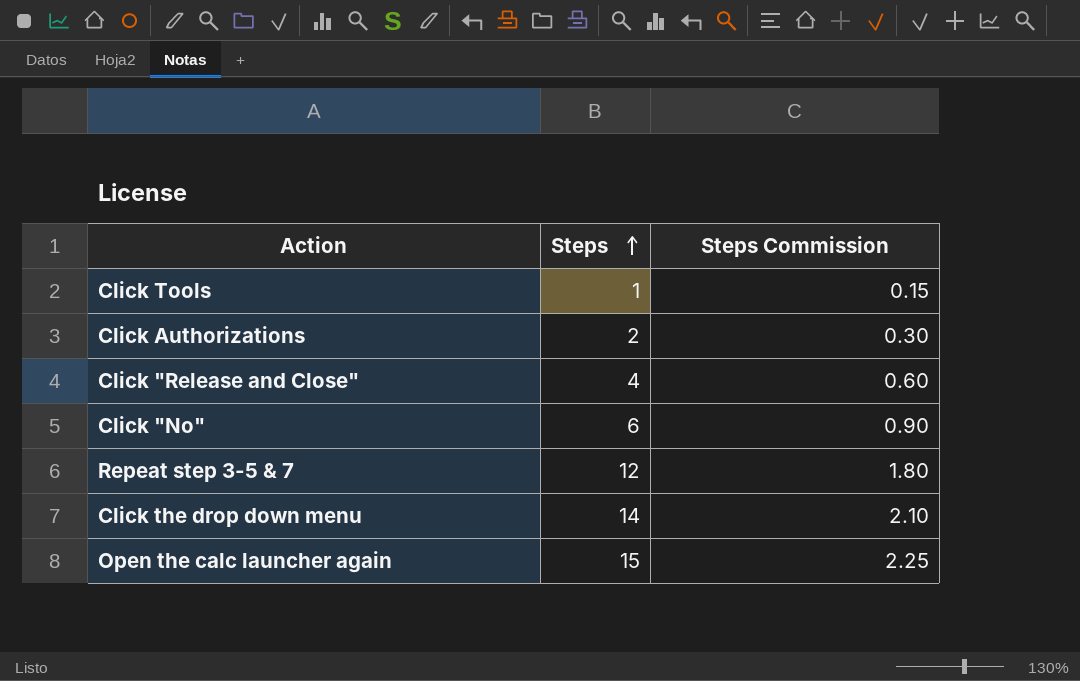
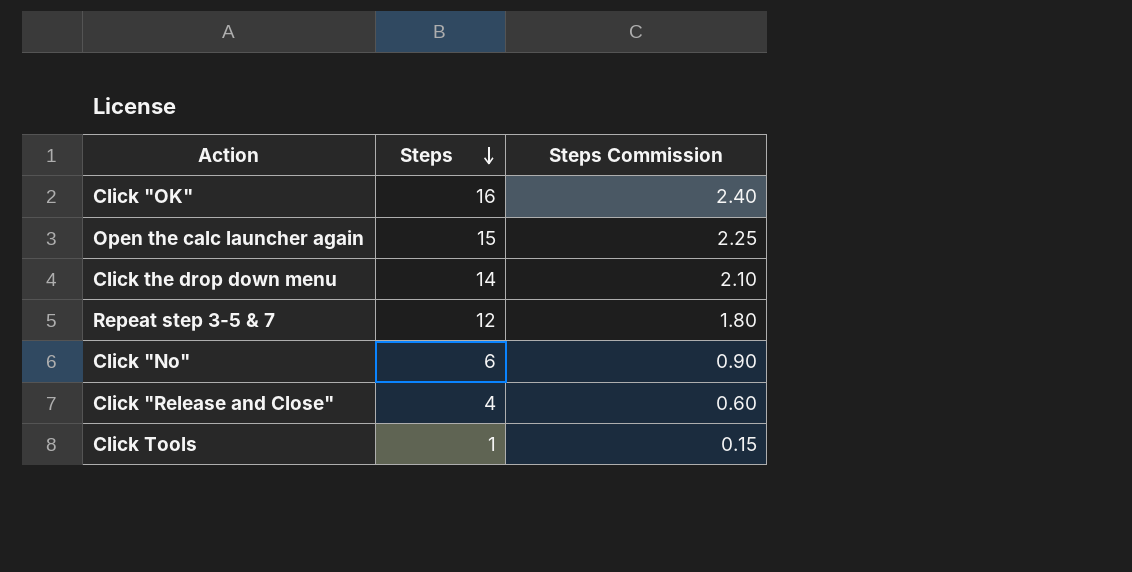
row order: Steps ascending -> Steps descending
row Click Authorizations: 2 | 0.30 -> none
row Click "OK": none -> 16 | 2.40

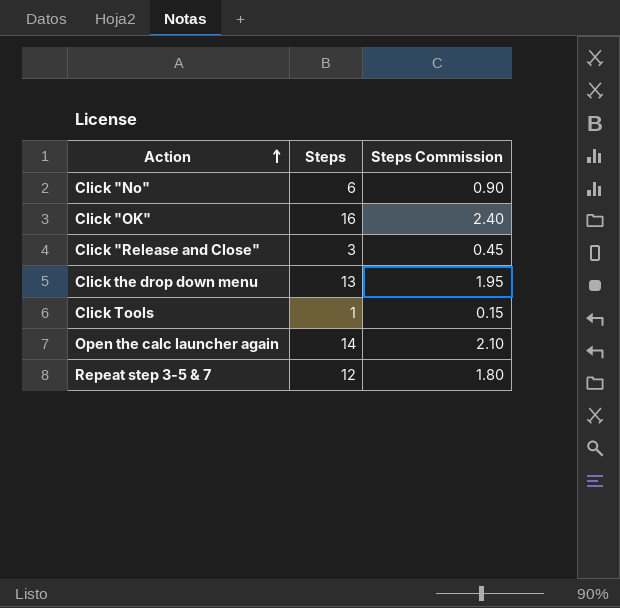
row order: Steps descending -> Action ascending
Click "Release and Close" | Steps: 4 -> 3
Click "Release and Close" | Steps Commission: 0.60 -> 0.45
Click the drop down menu | Steps: 14 -> 13
Click the drop down menu | Steps Commission: 2.10 -> 1.95
Open the calc launcher again | Steps: 15 -> 14
Open the calc launcher again | Steps Commission: 2.25 -> 2.10

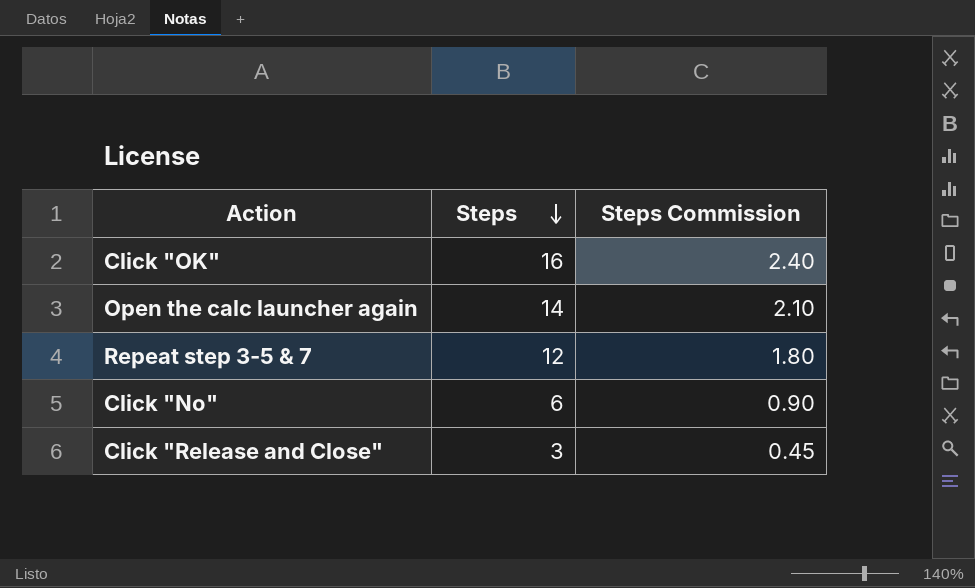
row order: Action ascending -> Steps descending
row Click the drop down menu: 13 | 1.95 -> none
row Click Tools: 1 | 0.15 -> none

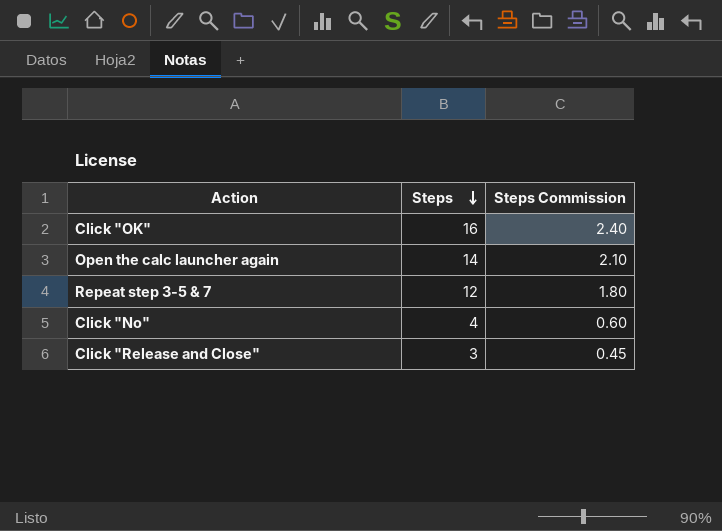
Click "No" | Steps: 6 -> 4
Click "No" | Steps Commission: 0.90 -> 0.60

